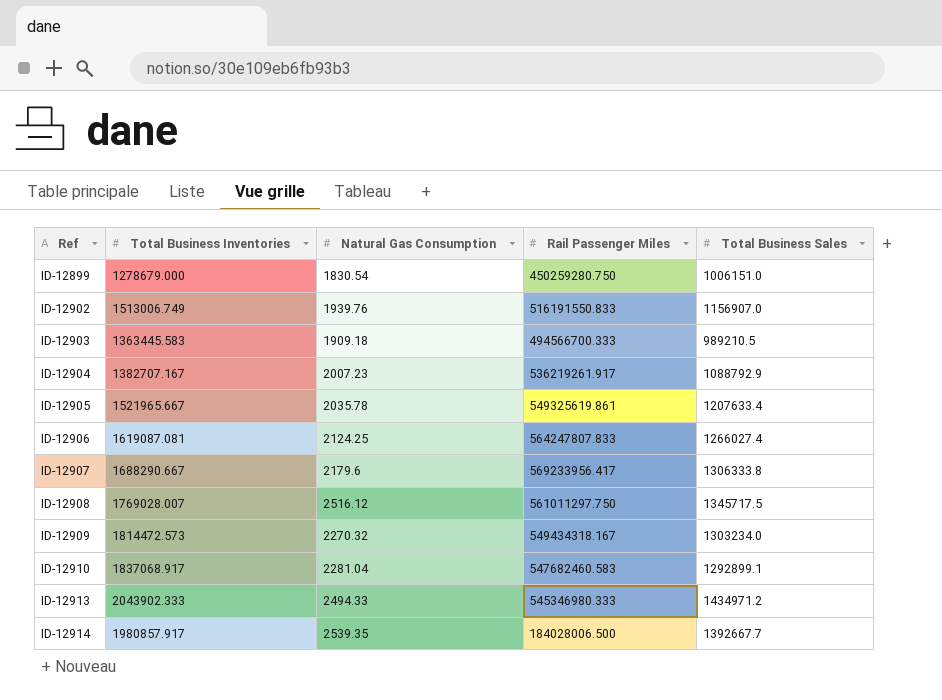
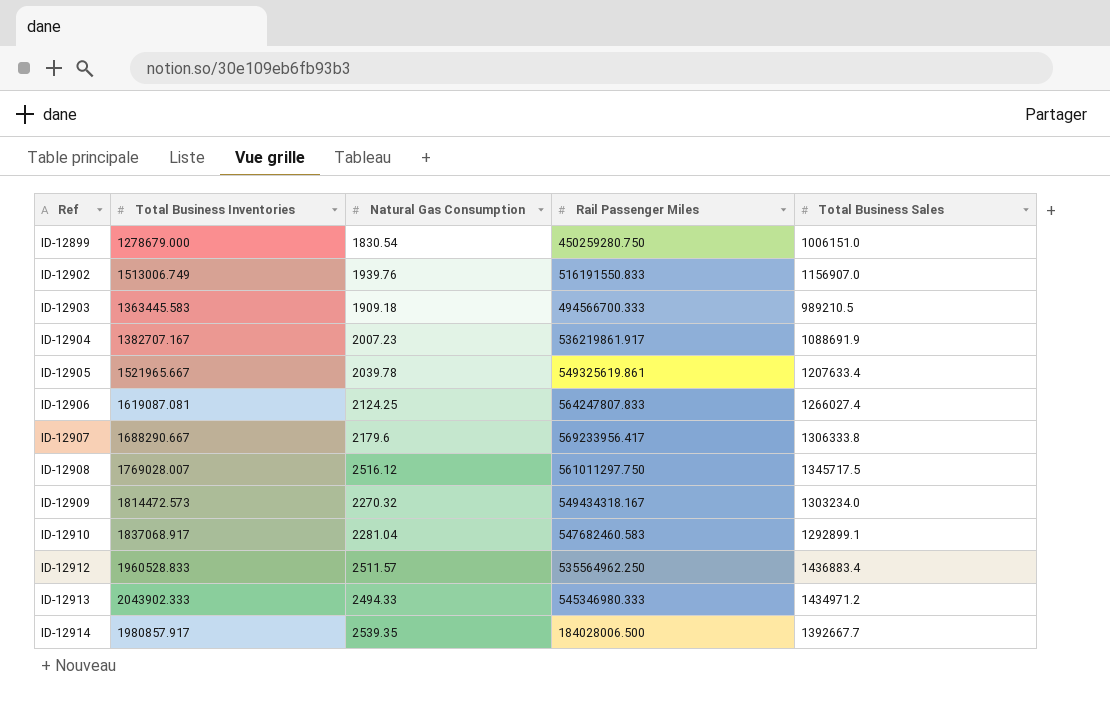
ID-12904 | Rail Passenger Miles: 536219261.917 -> 536219861.917
ID-12904 | Total Business Sales: 1088792.9 -> 1088691.9
ID-12905 | Natural Gas Consumption: 2035.78 -> 2039.78
row ID-12912: none -> 1960528.833 | 2511.57 | 535564962.250 | 1436883.4

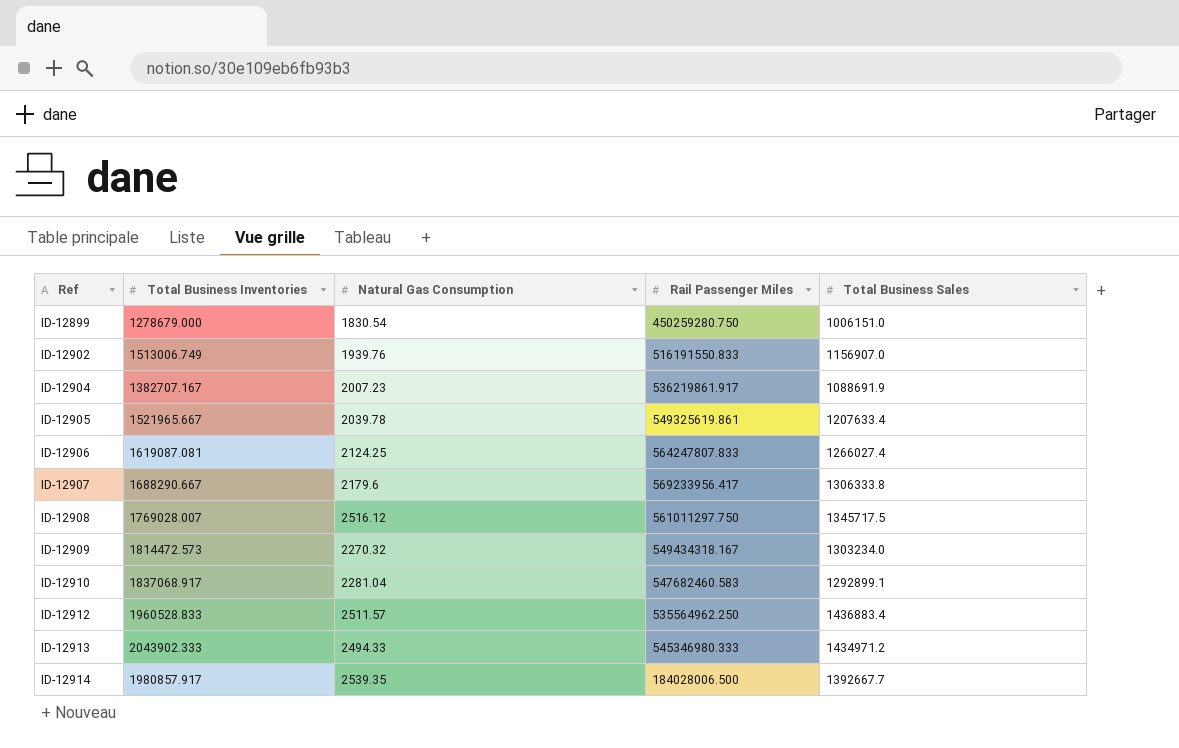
row ID-12903: 1363445.583 | 1909.18 | 494566700.333 | 989210.5 -> none

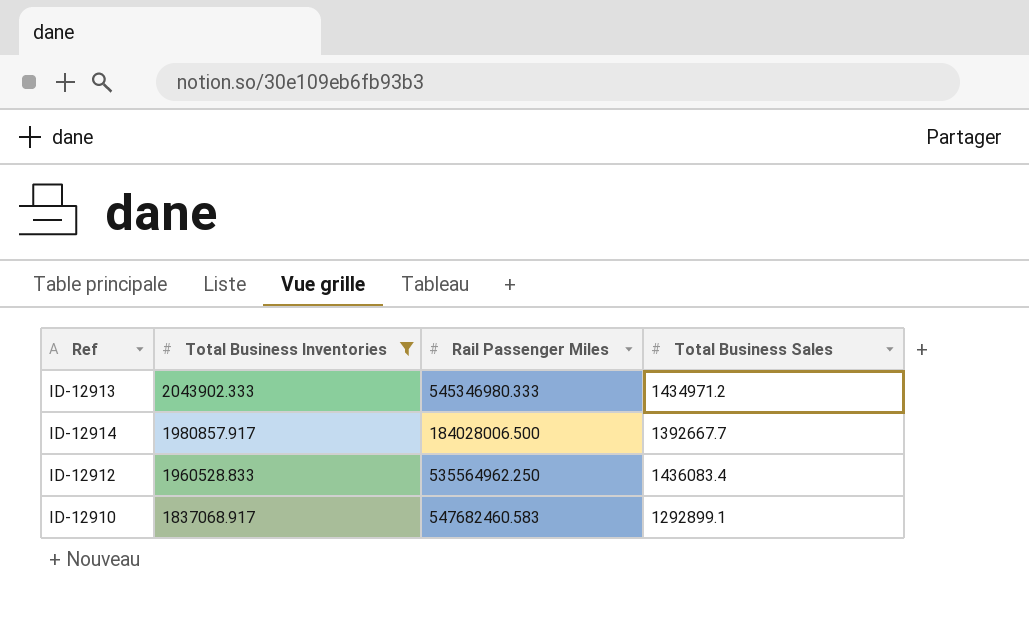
filter: none -> Total Business Inventories >= 1837068.917
row order: Ref ascending -> Total Business Inventories descending
column Natural Gas Consumption | position: 3 -> none
ID-12912 | Total Business Sales: 1436883.4 -> 1436083.4

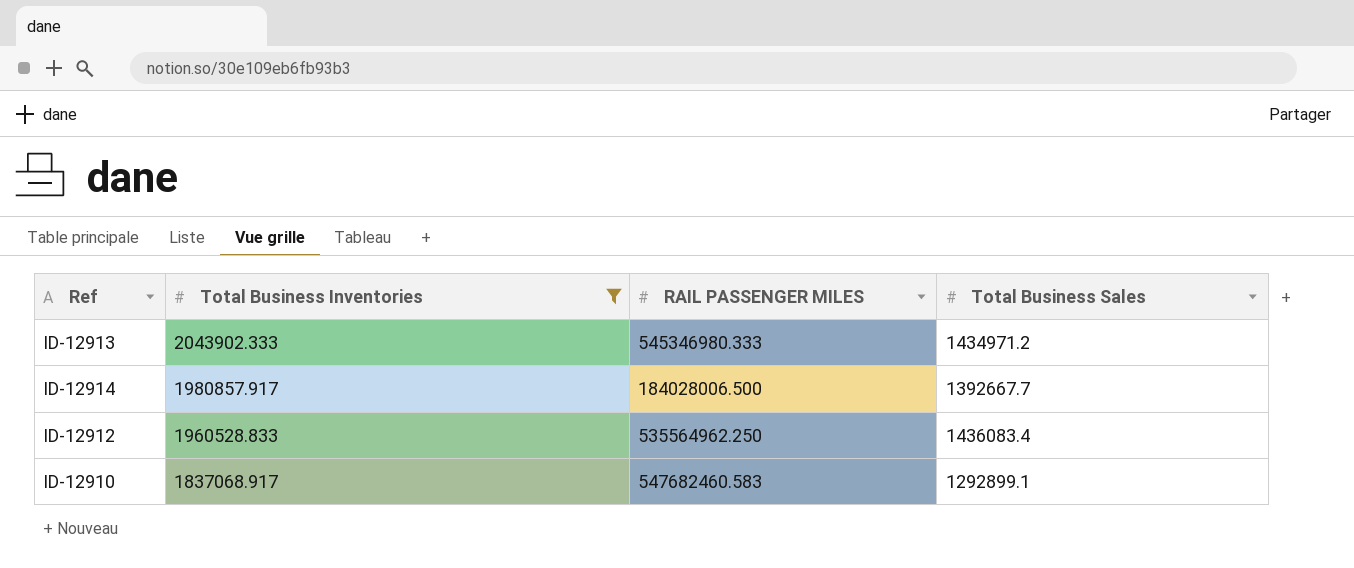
column name: Rail Passenger Miles -> RAIL PASSENGER MILES

